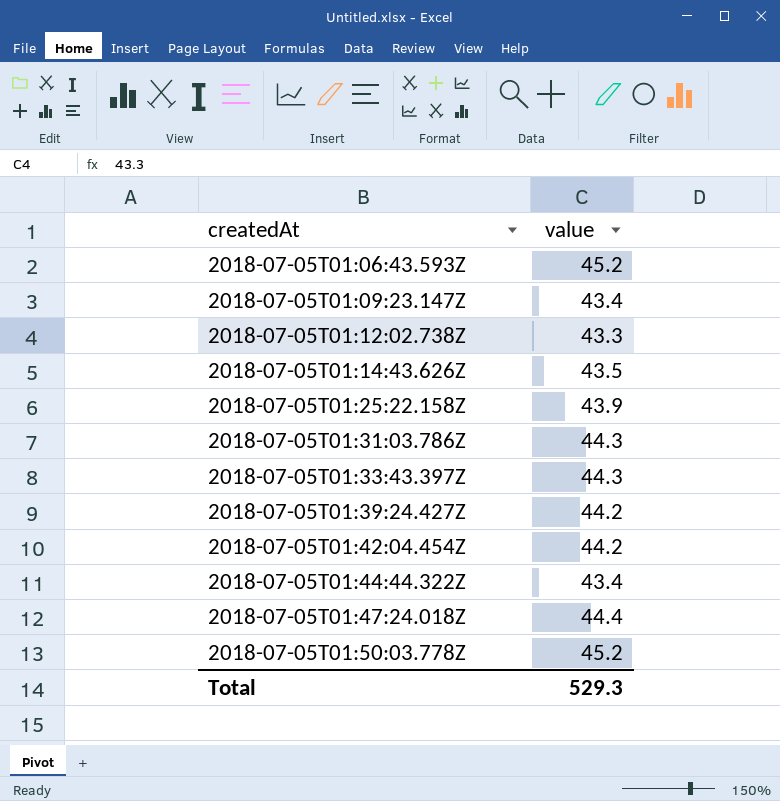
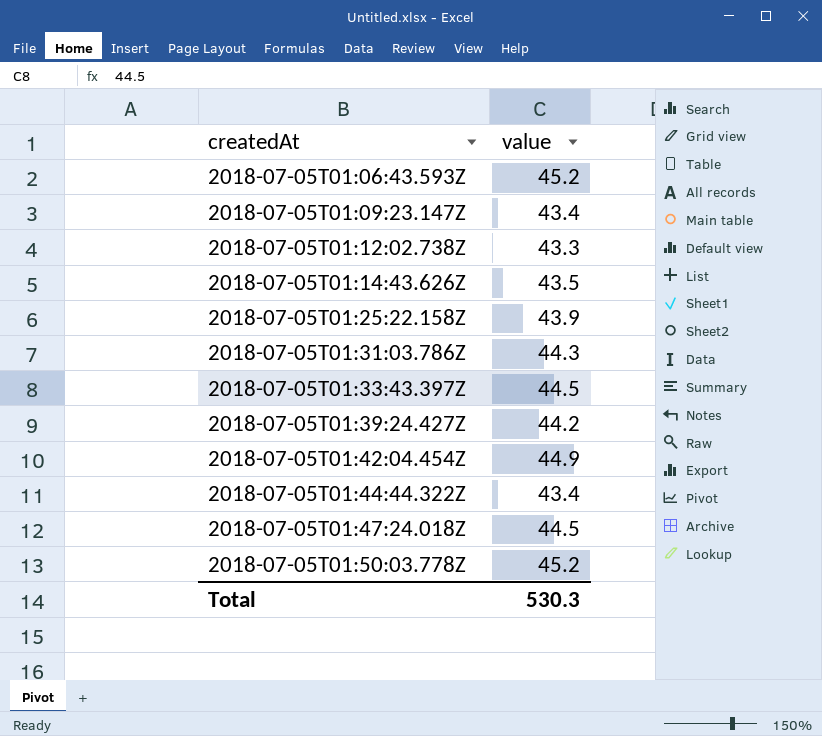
2018-07-05T01:33:43.397Z | value: 44.3 -> 44.5
2018-07-05T01:42:04.454Z | value: 44.2 -> 44.9
2018-07-05T01:47:24.018Z | value: 44.4 -> 44.5
Total | value: 529.3 -> 530.3

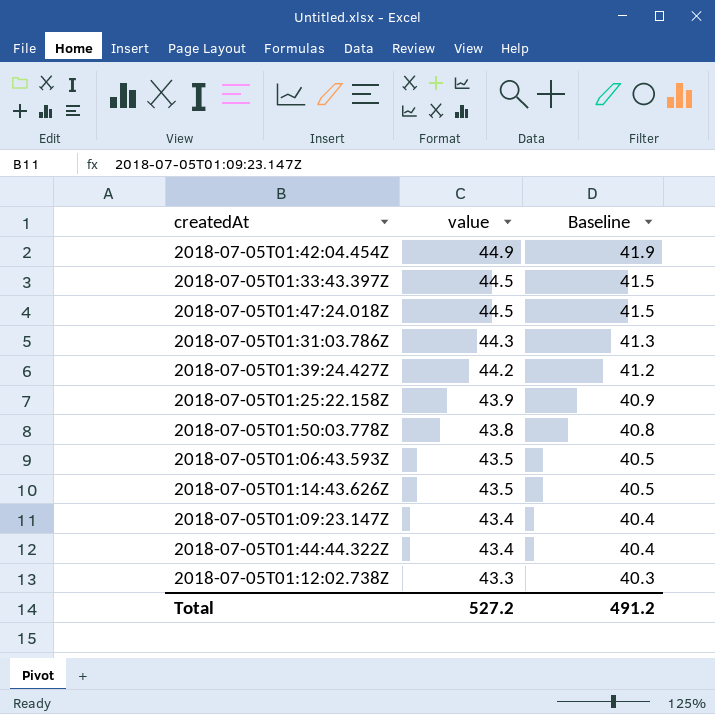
row order: createdAt ascending -> value descending
column Baseline | formula: none -> [value] - 3
2018-07-05T01:50:03.778Z | value: 45.2 -> 43.8
2018-07-05T01:06:43.593Z | value: 45.2 -> 43.5
Total | value: 530.3 -> 527.2

